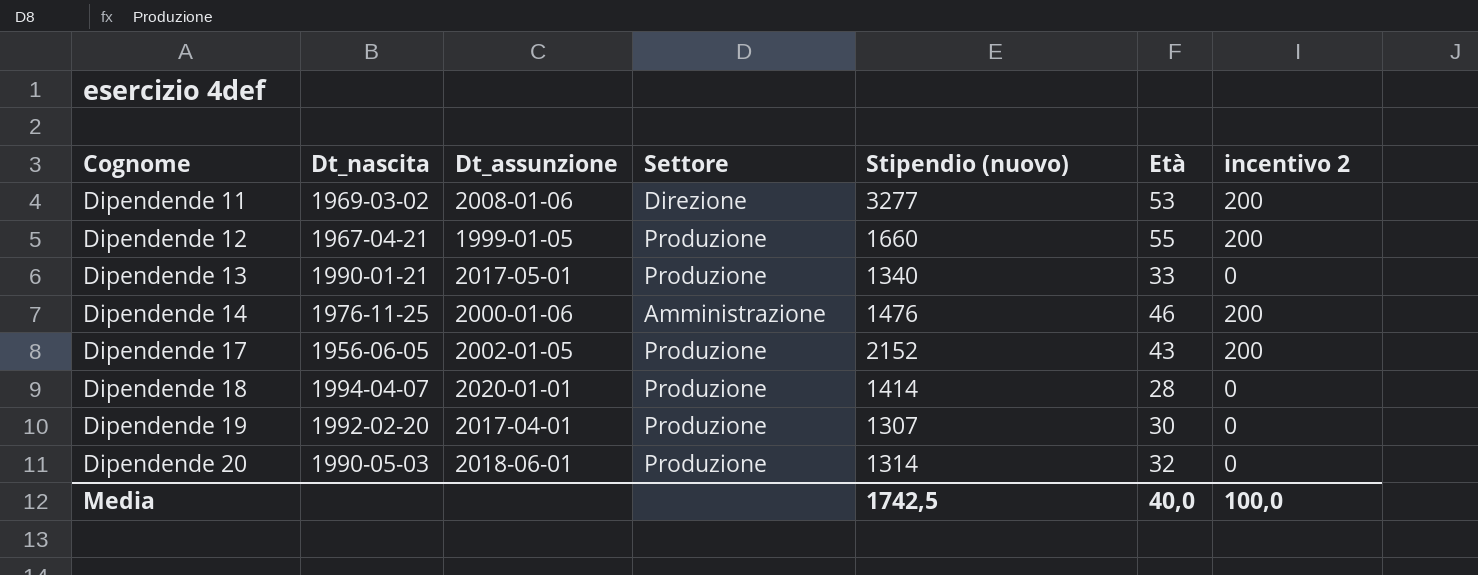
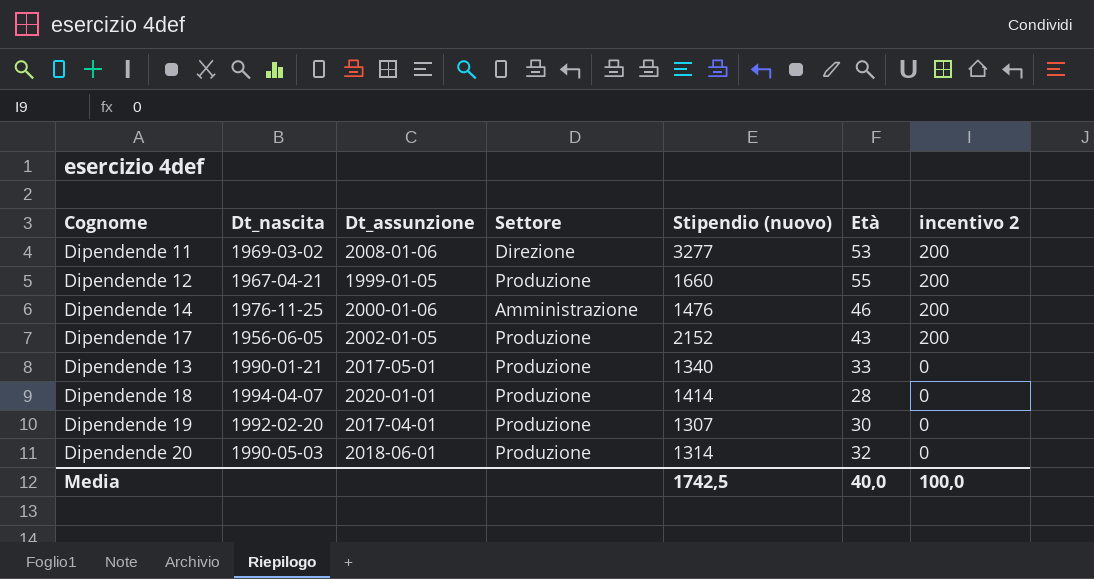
row order: Cognome ascending -> incentivo 2 descending

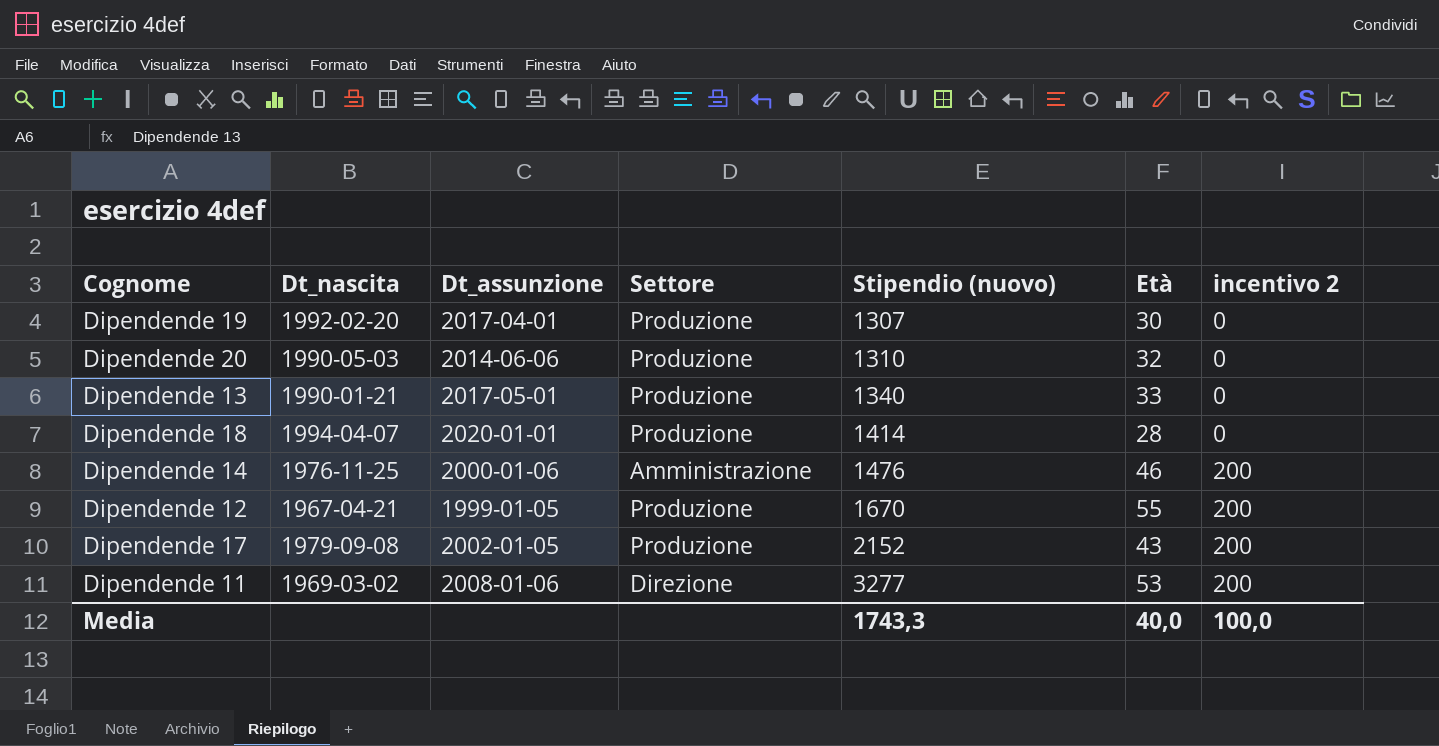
row order: incentivo 2 descending -> Stipendio (nuovo) ascending
Dipendende 20 | Dt_assunzione: 2018-06-01 -> 2014-06-06
Dipendende 20 | Stipendio (nuovo): 1314 -> 1310
Dipendende 12 | Stipendio (nuovo): 1660 -> 1670
Dipendende 17 | Dt_nascita: 1956-06-05 -> 1979-09-08
Media | Stipendio (nuovo): 1742,5 -> 1743,3

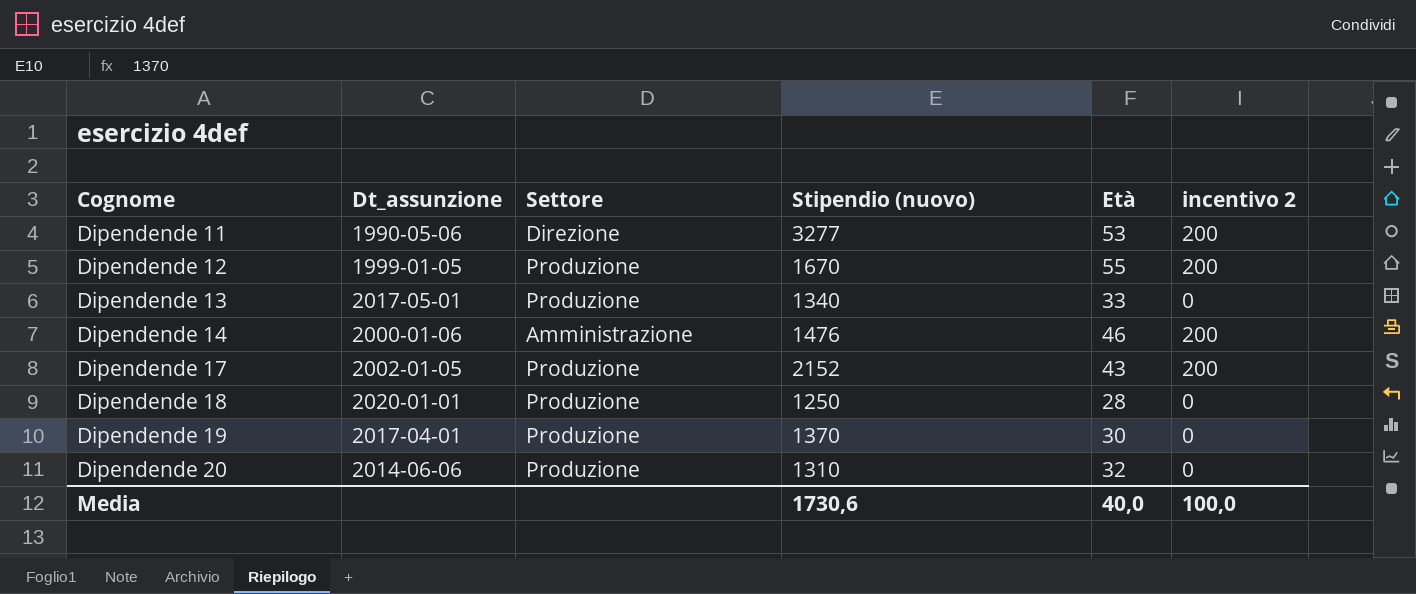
row order: Stipendio (nuovo) ascending -> Cognome ascending
column Dt_nascita | position: 2 -> none
Dipendende 11 | Dt_assunzione: 2008-01-06 -> 1990-05-06
Dipendende 18 | Stipendio (nuovo): 1414 -> 1250
Dipendende 19 | Stipendio (nuovo): 1307 -> 1370
Media | Stipendio (nuovo): 1743,3 -> 1730,6

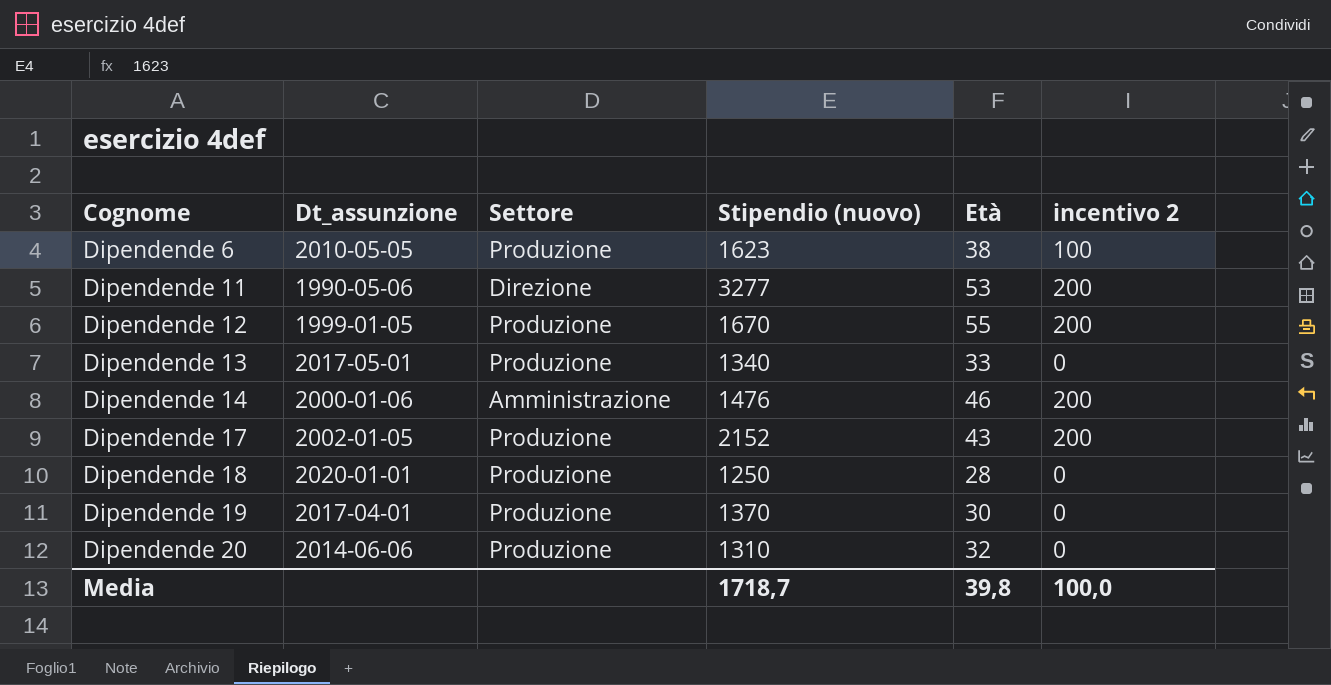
row Dipendende 6: none -> 2010-05-05 | Produzione | 1623 | 38 | 100
Media | Stipendio (nuovo): 1730,6 -> 1718,7
Media | Età: 40,0 -> 39,8

